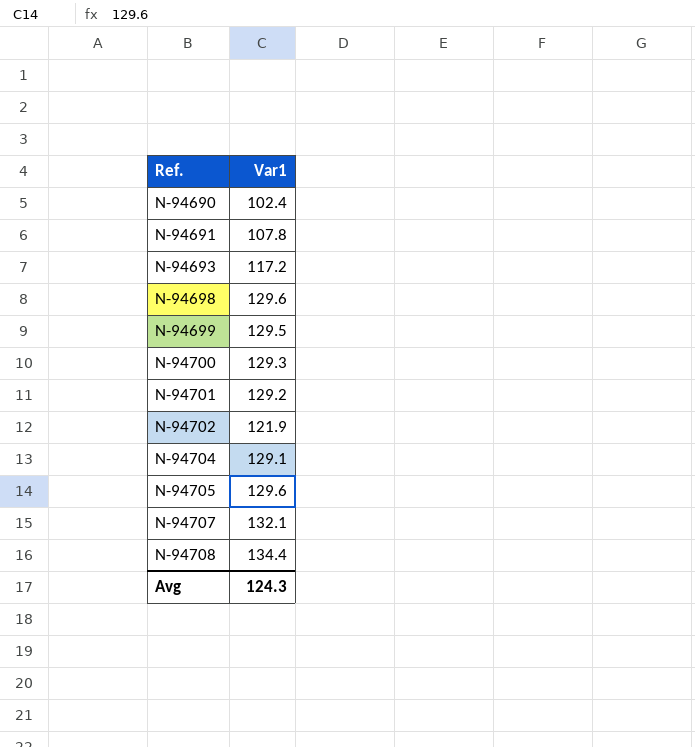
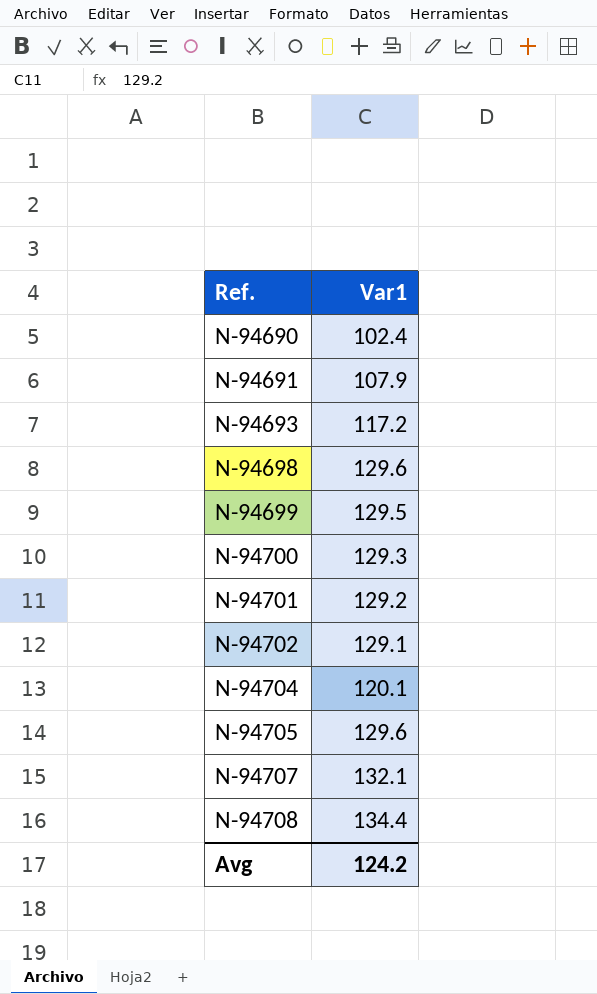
N-94691 | Var1: 107.8 -> 107.9
N-94702 | Var1: 121.9 -> 129.1
N-94704 | Var1: 129.1 -> 120.1
Avg | Var1: 124.3 -> 124.2

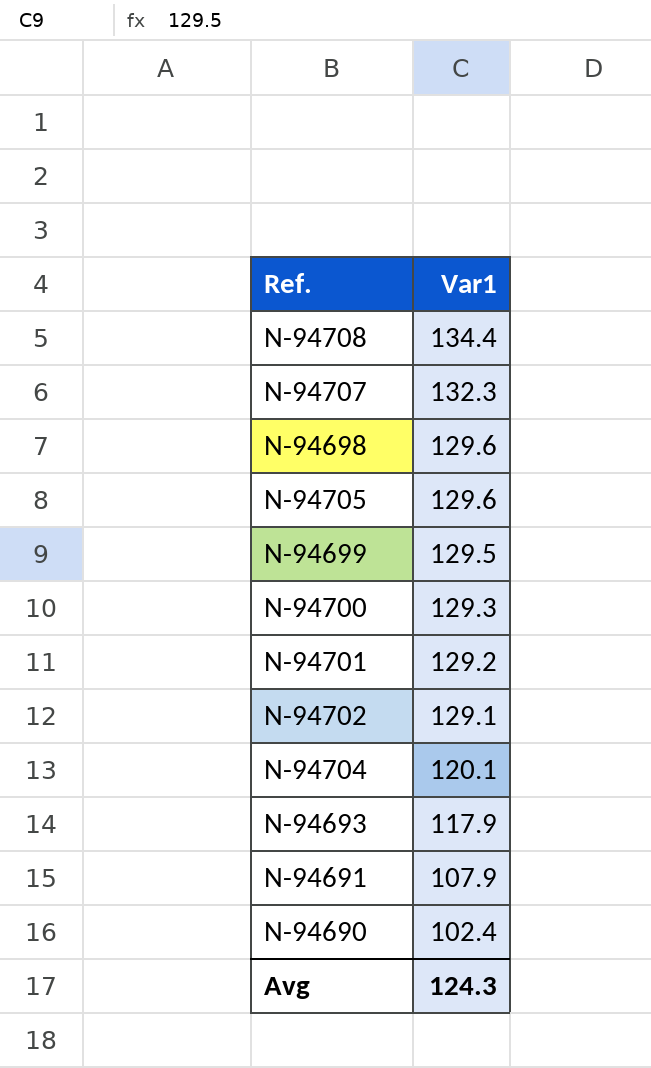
row order: Ref. ascending -> Var1 descending
N-94707 | Var1: 132.1 -> 132.3
N-94693 | Var1: 117.2 -> 117.9
Avg | Var1: 124.2 -> 124.3

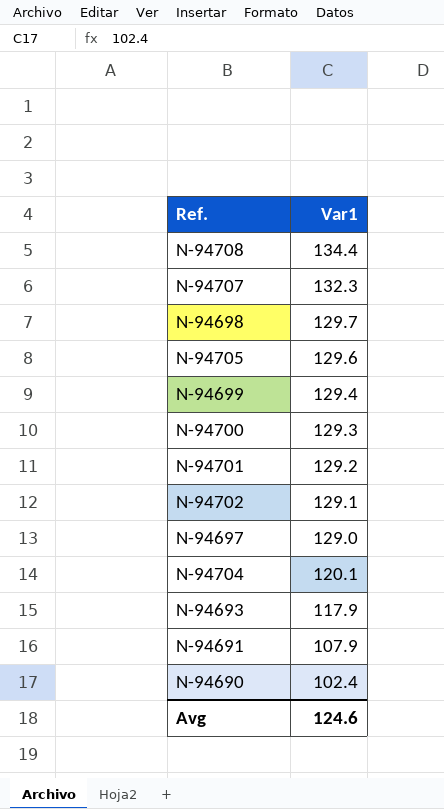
N-94698 | Var1: 129.6 -> 129.7
N-94699 | Var1: 129.5 -> 129.4
row N-94697: none -> 129.0
Avg | Var1: 124.3 -> 124.6

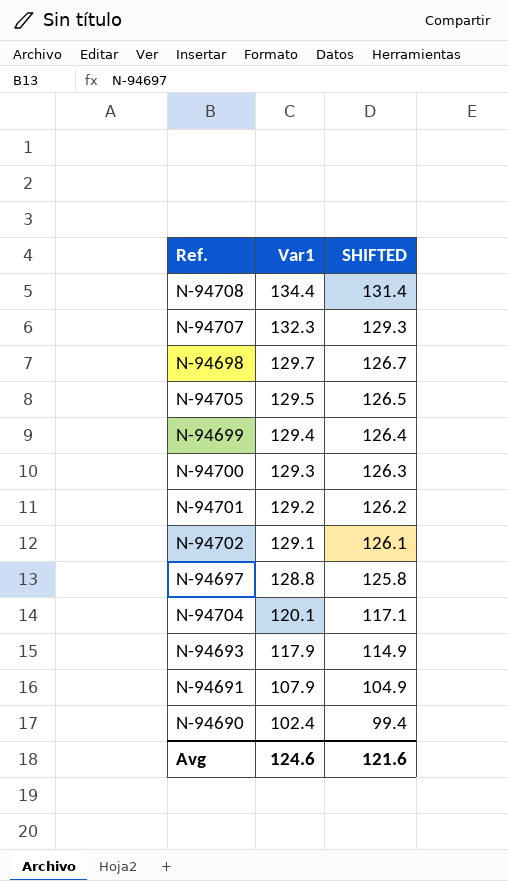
column SHIFTED | formula: none -> [Var1] - 3
N-94705 | Var1: 129.6 -> 129.5
N-94697 | Var1: 129.0 -> 128.8

